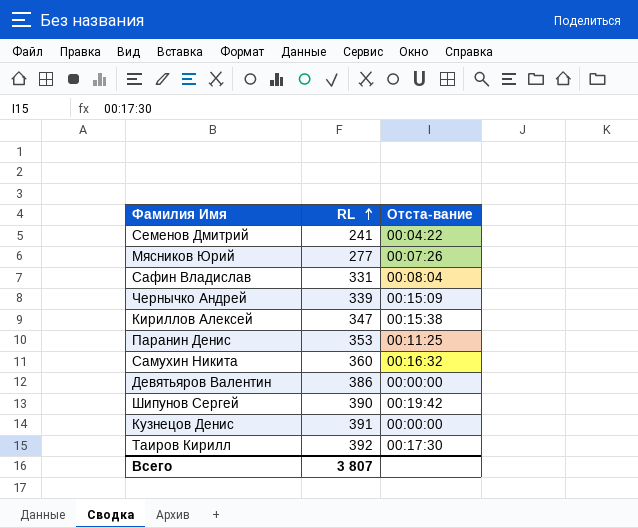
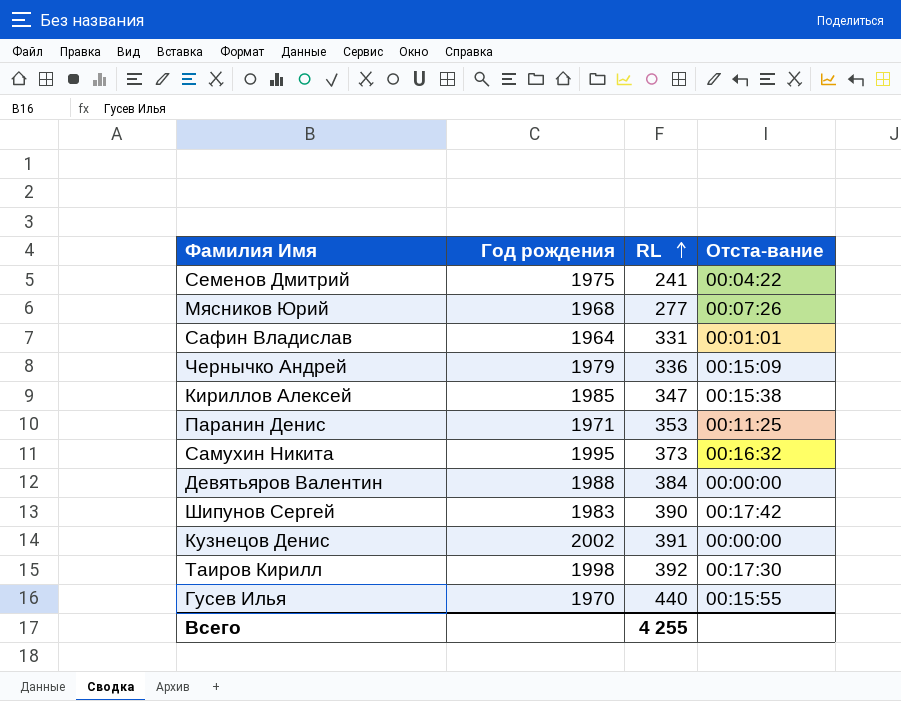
column Год рождения | position: none -> 2
Сафин Владислав | Отста-вание: 00:08:04 -> 00:01:01
Чернычко Андрей | RL: 339 -> 336
Самухин Никита | RL: 360 -> 373
Девятьяров Валентин | RL: 386 -> 384
Шипунов Сергей | Отста-вание: 00:19:42 -> 00:17:42
row Гусев Илья: none -> 1970 | 440 | 00:15:55
Всего | RL: 3 807 -> 4 255

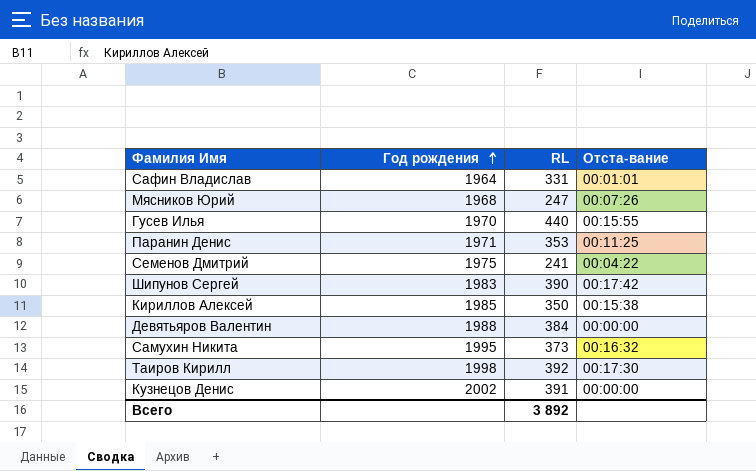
row order: RL ascending -> Год рождения ascending
row Чернычко Андрей: 1979 | 336 | 00:15:09 -> none
Мясников Юрий | RL: 277 -> 247
Кириллов Алексей | RL: 347 -> 350
Всего | RL: 4 255 -> 3 892

